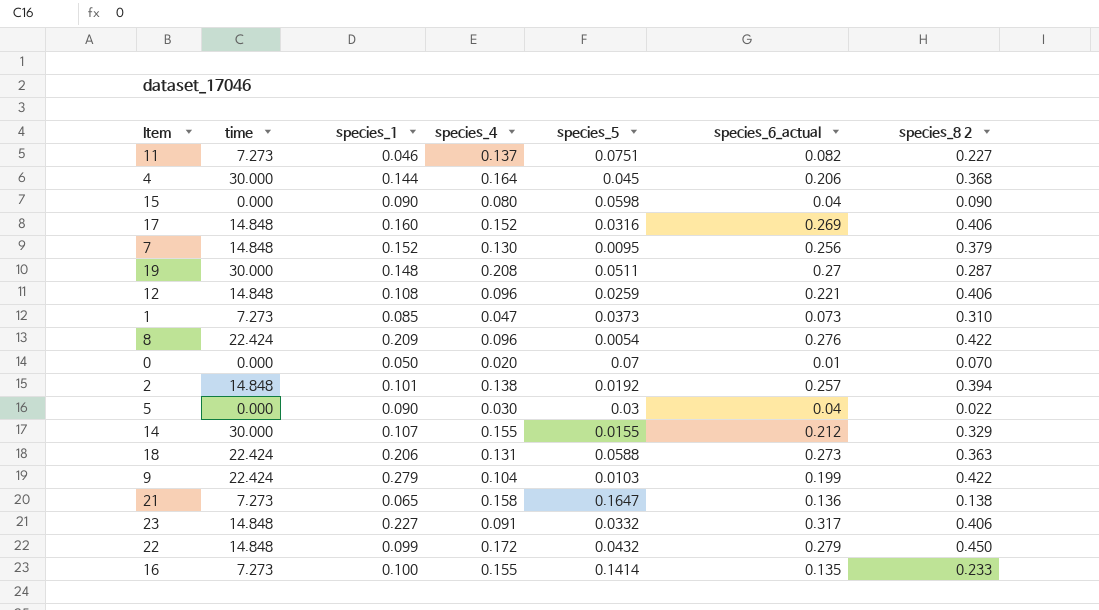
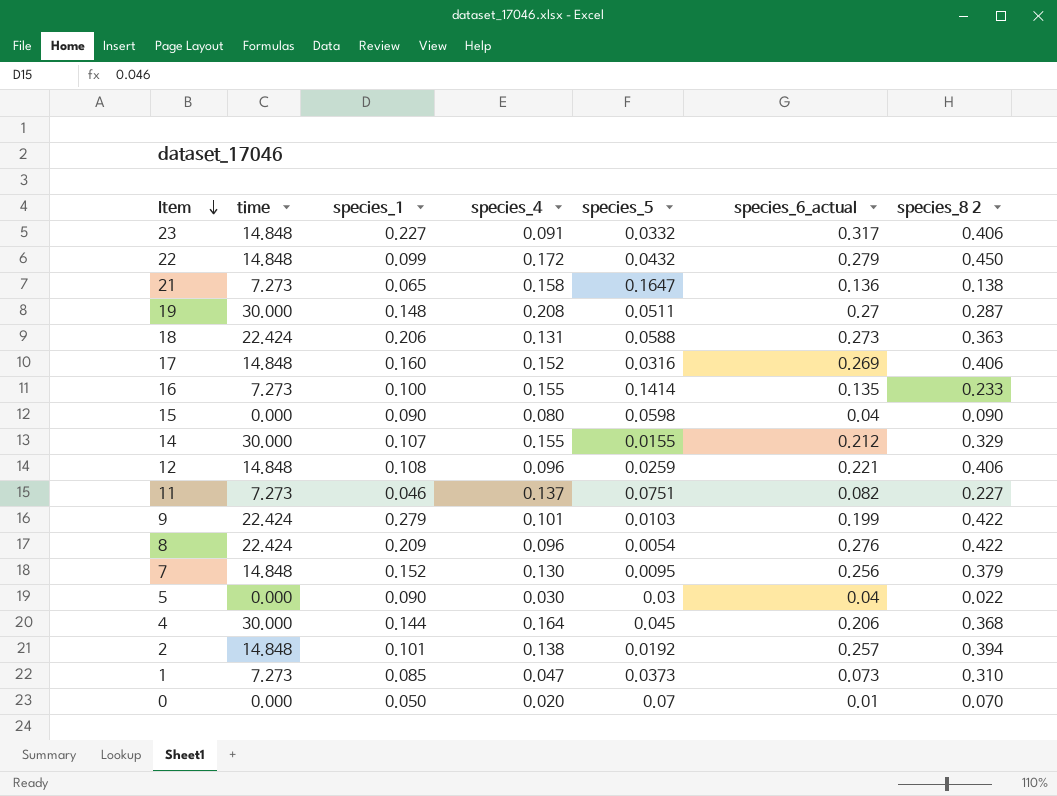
row order: none -> Item descending
9 | species_4: 0.104 -> 0.101

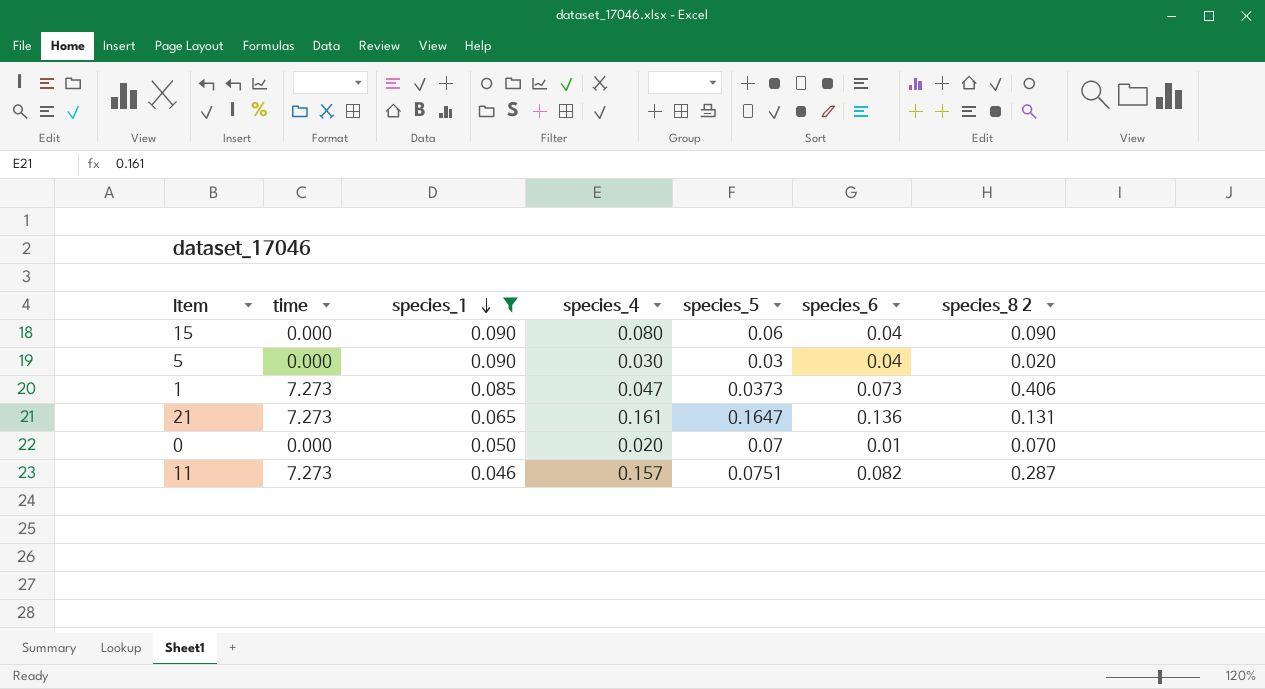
filter: none -> species_1 <= 0.090
row order: Item descending -> species_1 descending
column name: species_6_actual -> species_6
15 | species_5: 0.0598 -> 0.06
5 | species_8 2: 0.022 -> 0.020
1 | species_8 2: 0.310 -> 0.406
21 | species_4: 0.158 -> 0.161
21 | species_8 2: 0.138 -> 0.131
11 | species_4: 0.137 -> 0.157
11 | species_8 2: 0.227 -> 0.287

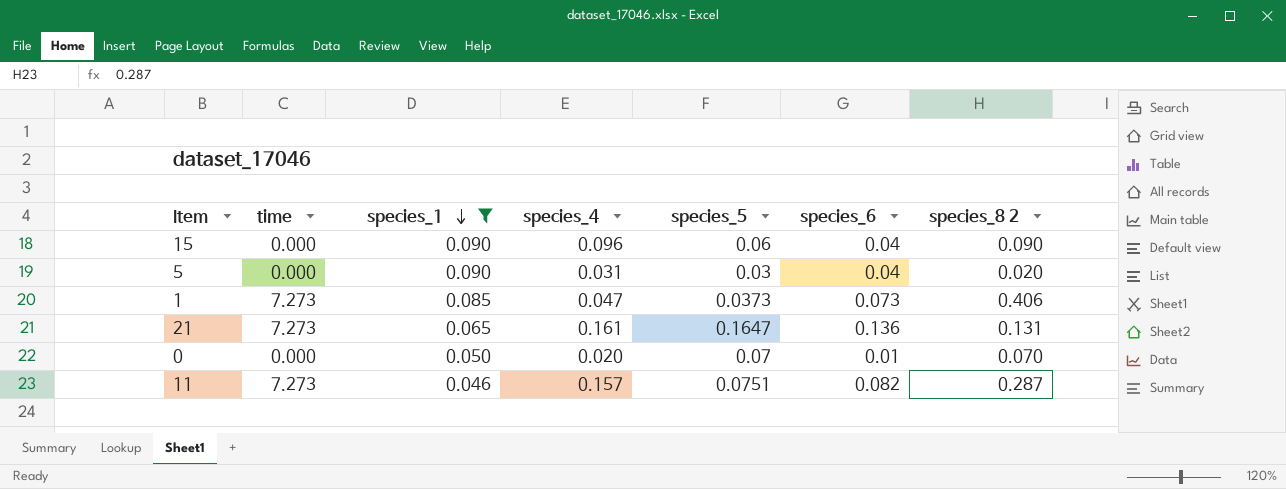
15 | species_4: 0.080 -> 0.096
5 | species_4: 0.030 -> 0.031

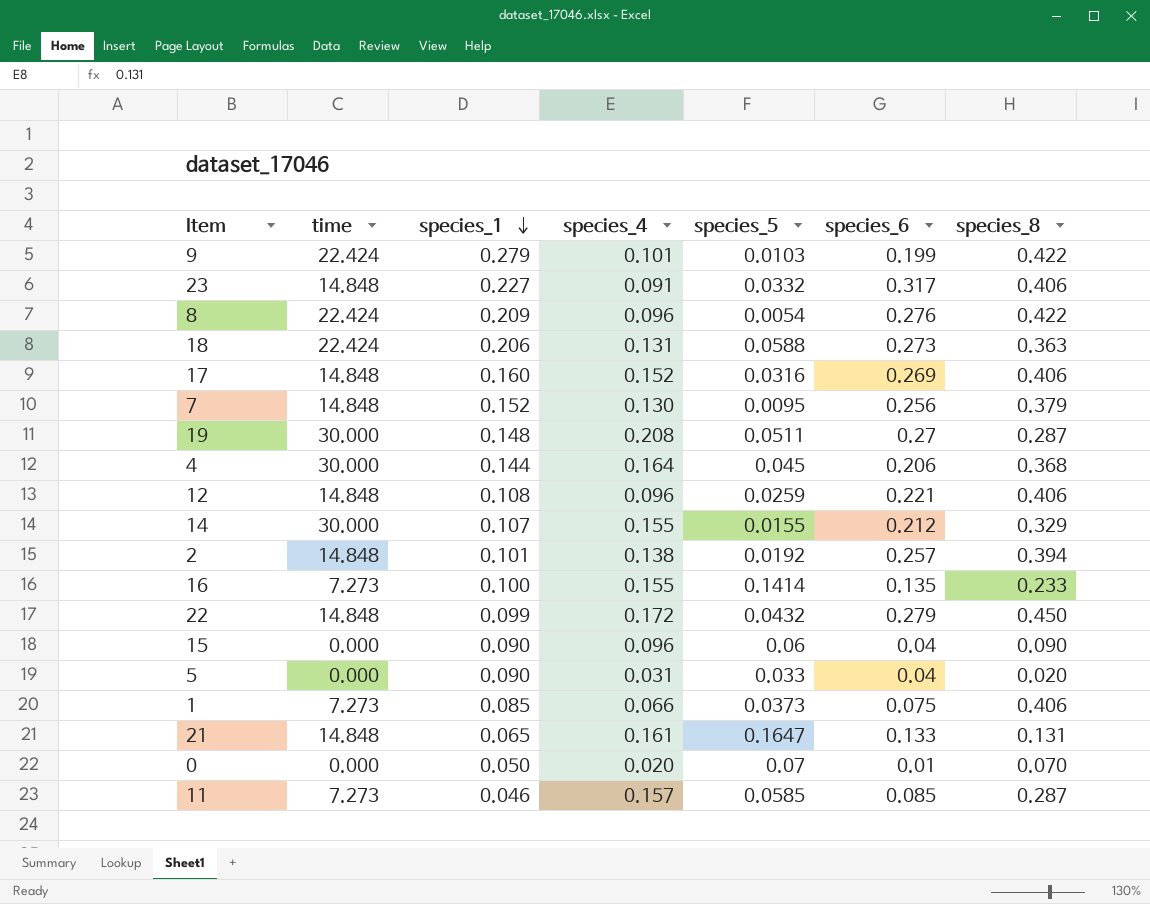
filter: species_1 <= 0.090 -> none
column name: species_8 2 -> species_8
5 | species_5: 0.03 -> 0.033
1 | species_4: 0.047 -> 0.066
1 | species_6: 0.073 -> 0.075
21 | time: 7.273 -> 14.848
21 | species_6: 0.136 -> 0.133
11 | species_5: 0.0751 -> 0.0585
11 | species_6: 0.082 -> 0.085

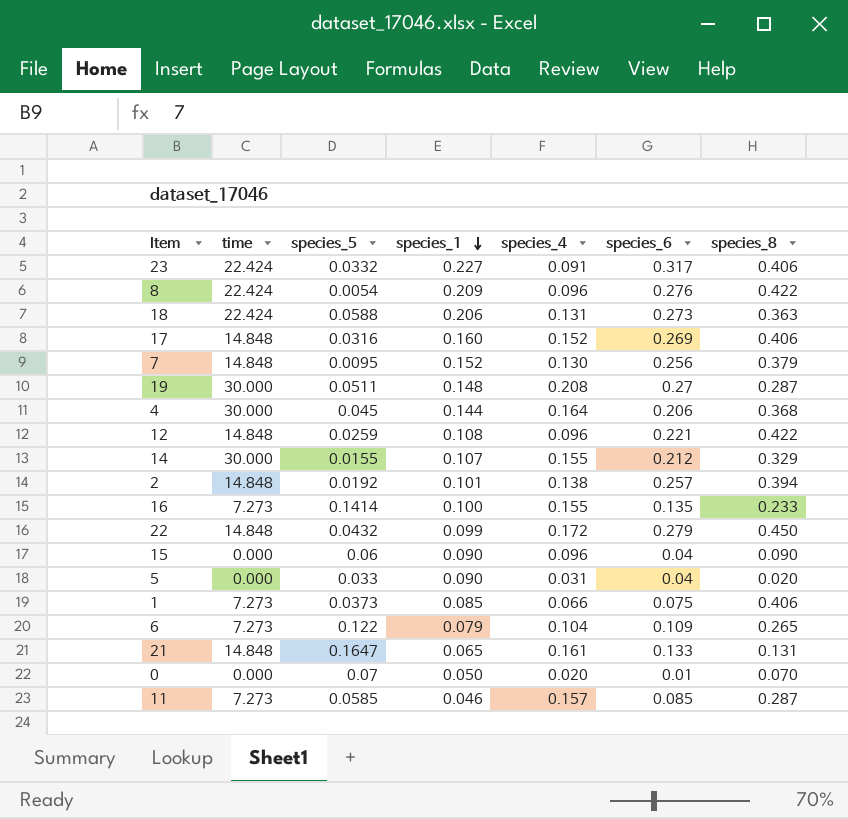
column species_5 | position: 5 -> 3
row 9: 22.424 | 0.279 | 0.101 | 0.0103 | 0.199 | 0.422 -> none
23 | time: 14.848 -> 22.424
12 | species_8: 0.406 -> 0.422
row 6: none -> 7.273 | 0.122 | 0.079 | 0.104 | 0.109 | 0.265

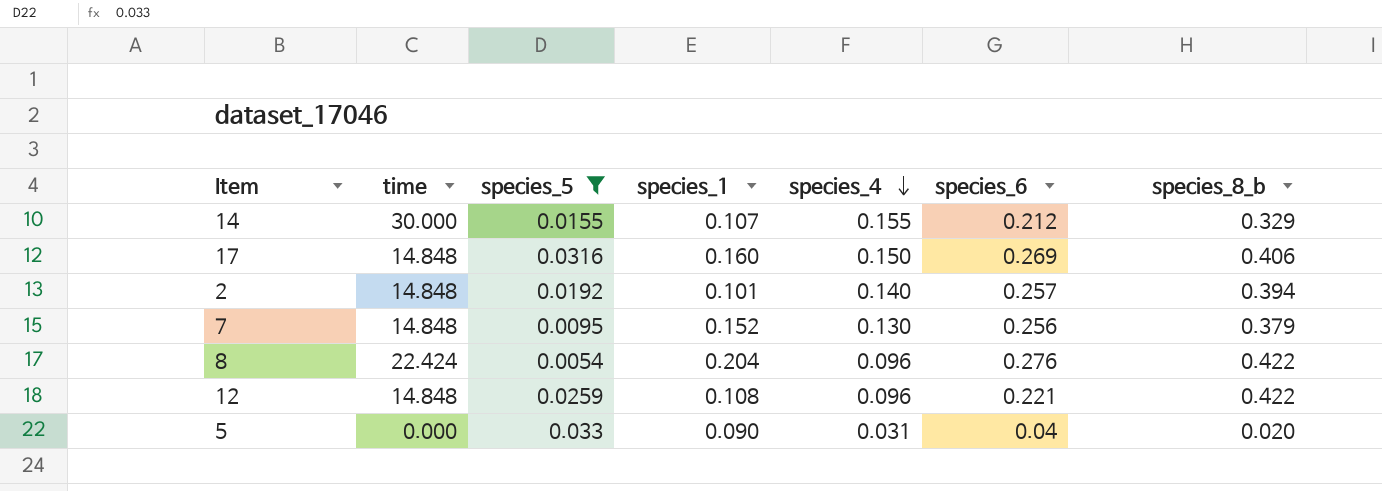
filter: none -> species_5 <= 0.033
row order: species_1 descending -> species_4 descending
column name: species_8 -> species_8_b
17 | species_4: 0.152 -> 0.150
2 | species_4: 0.138 -> 0.140
8 | species_1: 0.209 -> 0.204

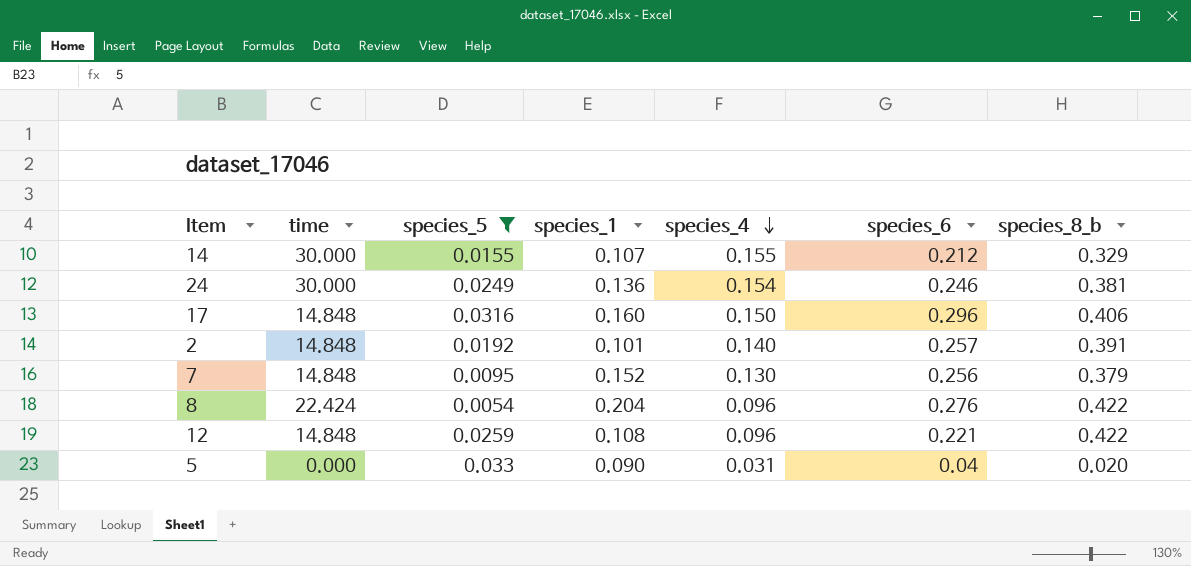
row 24: none -> 30.000 | 0.0249 | 0.136 | 0.154 | 0.246 | 0.381
17 | species_6: 0.269 -> 0.296
2 | species_8_b: 0.394 -> 0.391

